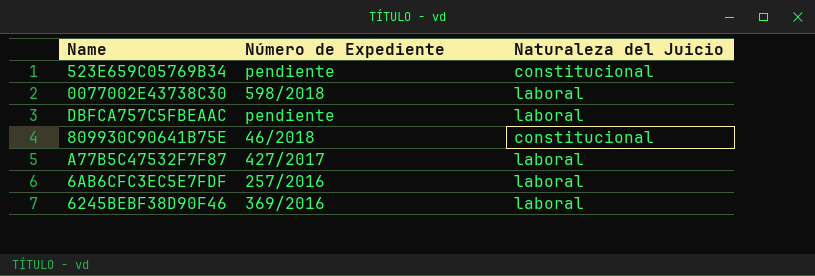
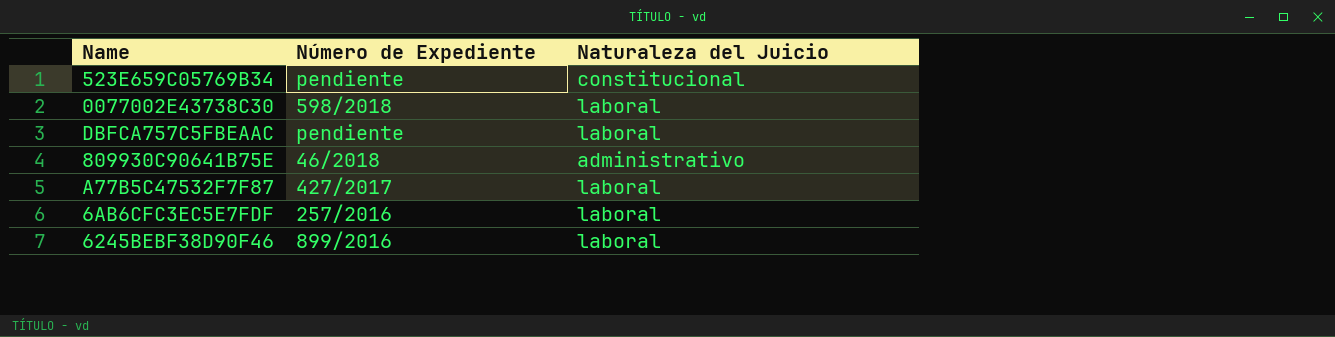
809930C90641B75E | Naturaleza del Juicio: constitucional -> administrativo
6245BEBF38D90F46 | Número de Expediente: 369/2016 -> 899/2016

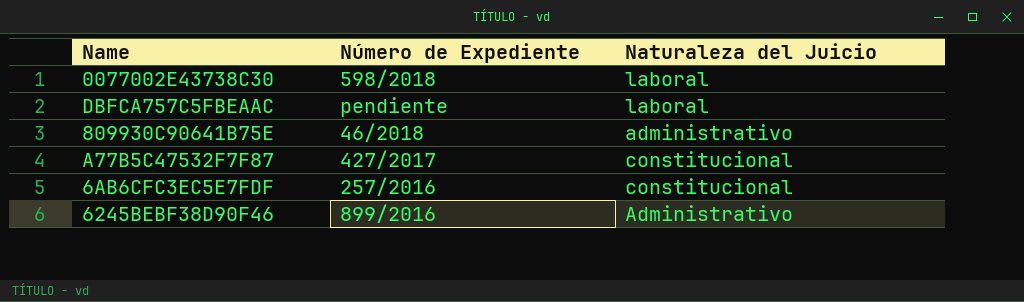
row 523E659C05769B34: pendiente | constitucional -> none
A77B5C47532F7F87 | Naturaleza del Juicio: laboral -> constitucional
6AB6CFC3EC5E7FDF | Naturaleza del Juicio: laboral -> constitucional
6245BEBF38D90F46 | Naturaleza del Juicio: laboral -> Administrativo

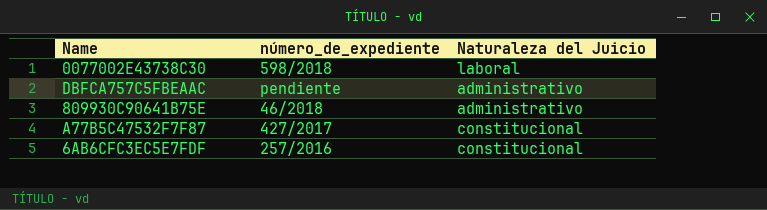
column name: Número de Expediente -> número_de_expediente
row 6245BEBF38D90F46: 899/2016 | Administrativo -> none
DBFCA757C5FBEAAC | Naturaleza del Juicio: laboral -> administrativo

